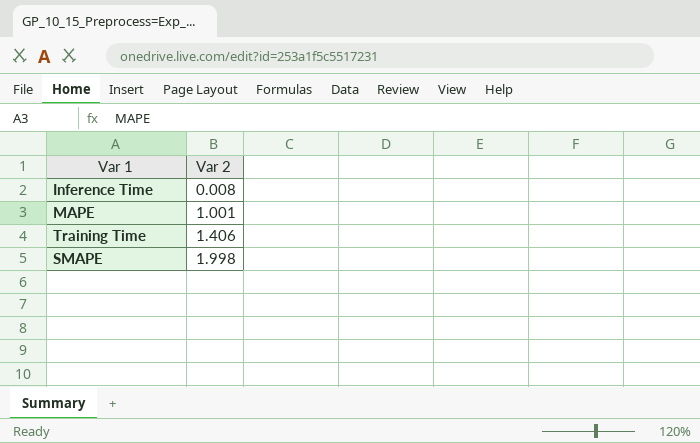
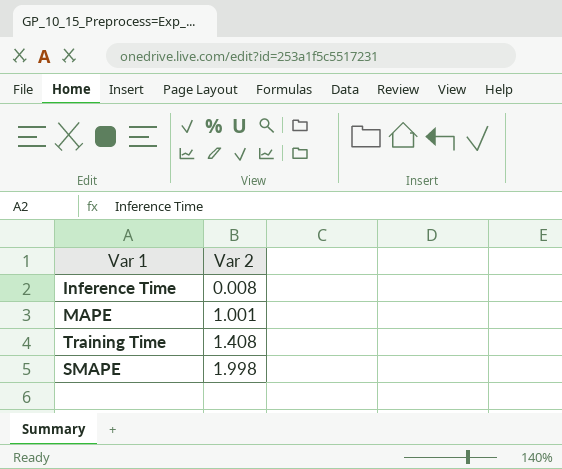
Training Time | Var 2: 1.406 -> 1.408

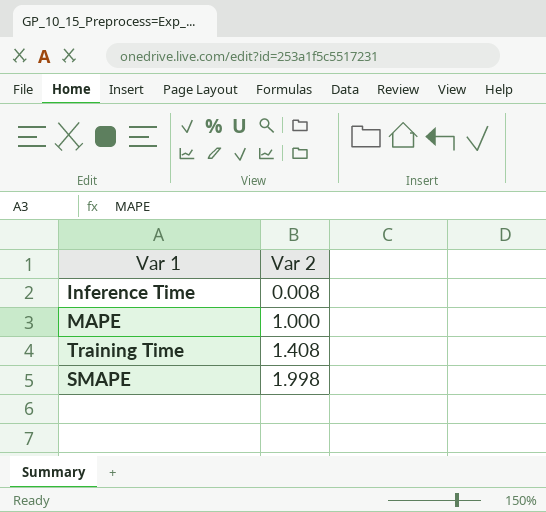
MAPE | Var 2: 1.001 -> 1.000

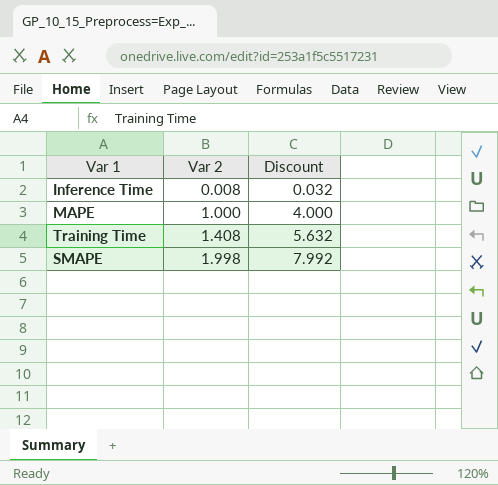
column Discount | formula: none -> [Var 2] * 4

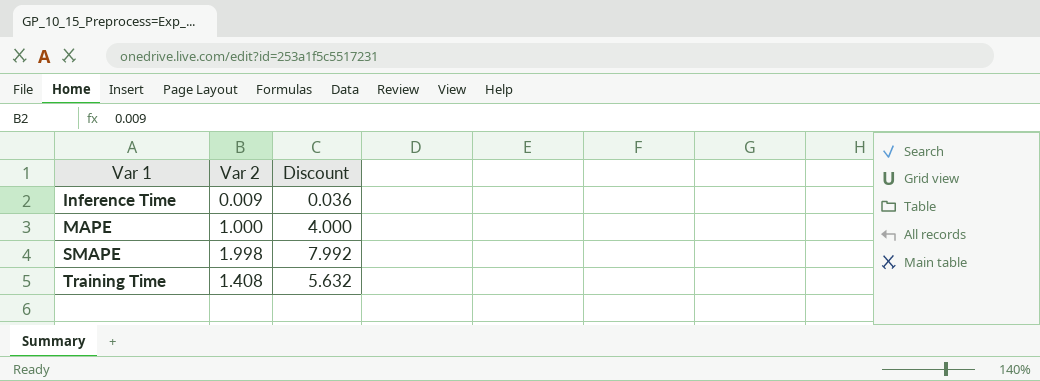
row order: Var 2 ascending -> Var 1 ascending
Inference Time | Var 2: 0.008 -> 0.009
Inference Time | Discount: 0.032 -> 0.036

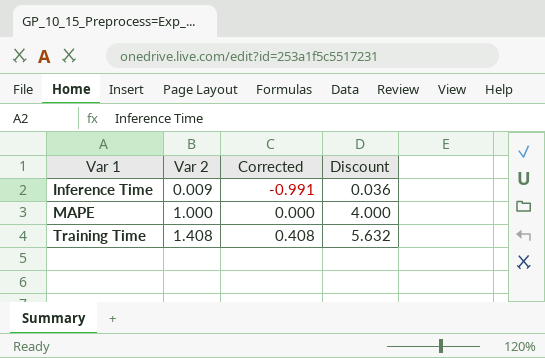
column Corrected | formula: none -> [Var 2] - 1
row SMAPE: 1.998 | 7.992 -> none

